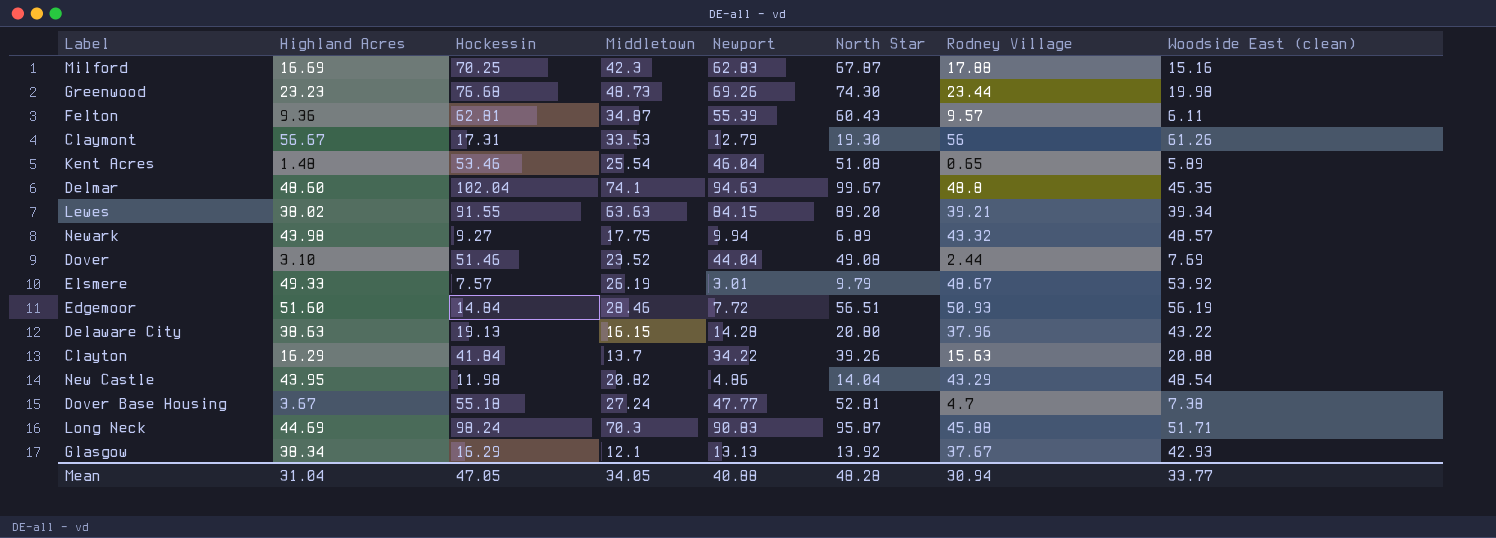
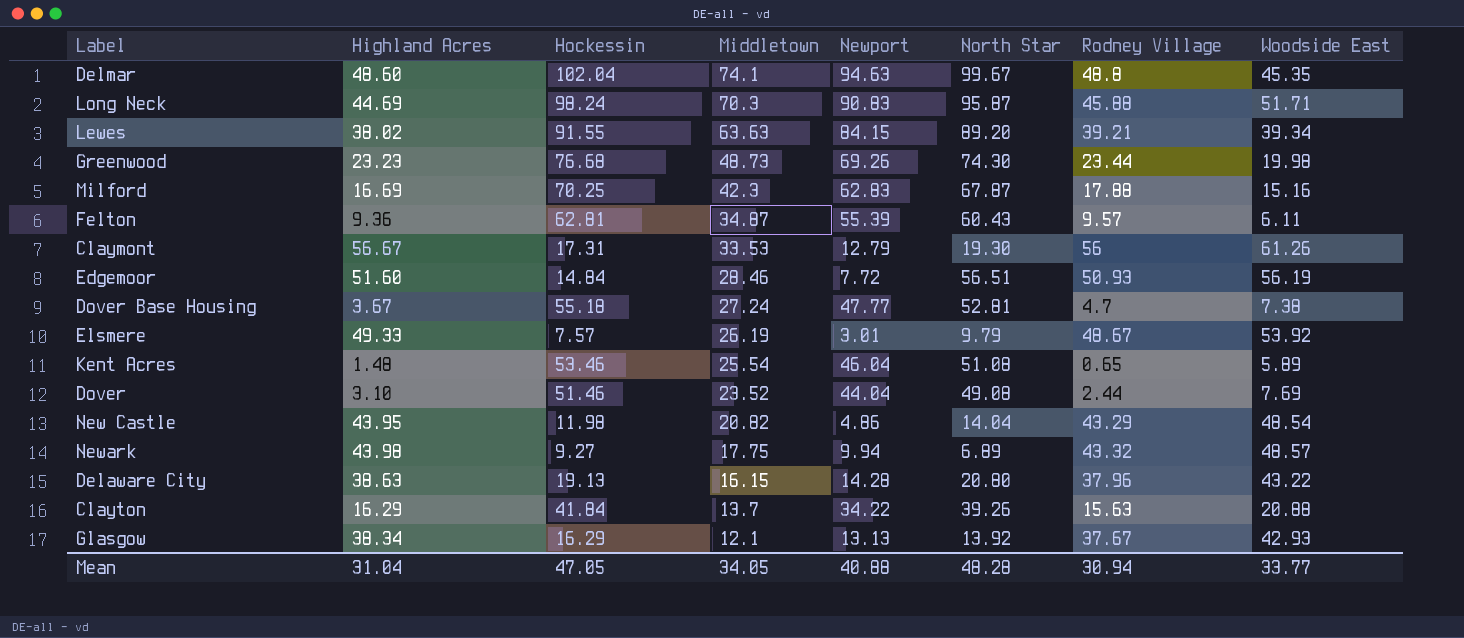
row order: none -> Middletown descending
column name: Woodside East (clean) -> Woodside East

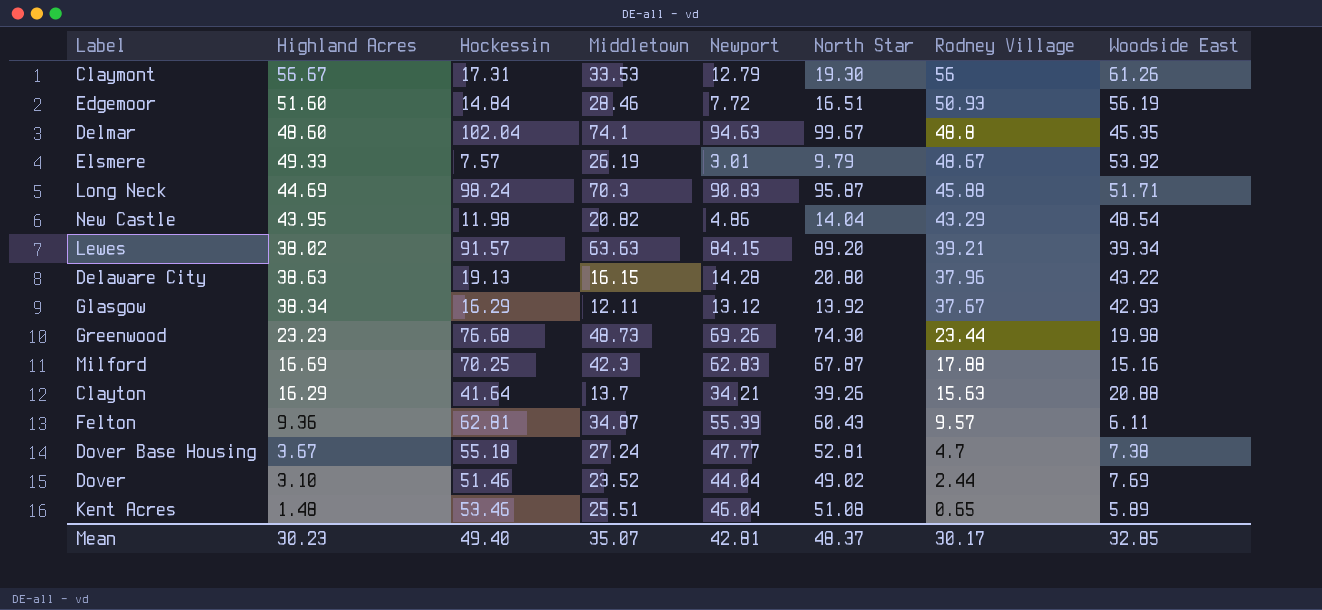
row order: Middletown descending -> Rodney Village descending
row Newark: 43.98 | 9.27 | 17.75 | 9.94 | 6.89 | 43.32 | 48.57 -> none
Edgemoor | North Star: 56.51 -> 16.51
Lewes | Hockessin: 91.55 -> 91.57
Glasgow | Middletown: 12.1 -> 12.11
Glasgow | Newport: 13.13 -> 13.12
Clayton | Hockessin: 41.84 -> 41.64
Clayton | Newport: 34.22 -> 34.21
Dover | North Star: 49.08 -> 49.02
Kent Acres | Middletown: 25.54 -> 25.51
Mean | Highland Acres: 31.04 -> 30.23
Mean | Hockessin: 47.05 -> 49.40
Mean | Middletown: 34.05 -> 35.07
Mean | Newport: 40.88 -> 42.81
Mean | North Star: 48.28 -> 48.37
Mean | Rodney Village: 30.94 -> 30.17
Mean | Woodside East: 33.77 -> 32.85

